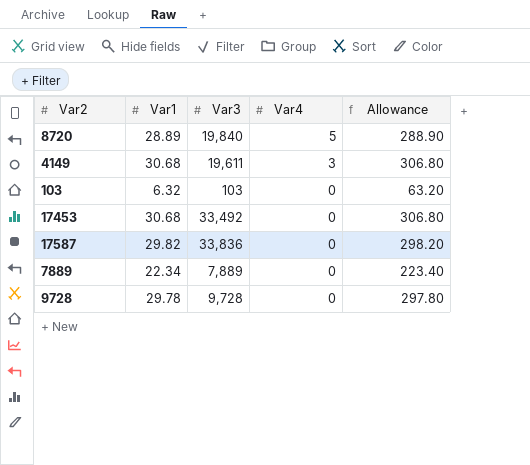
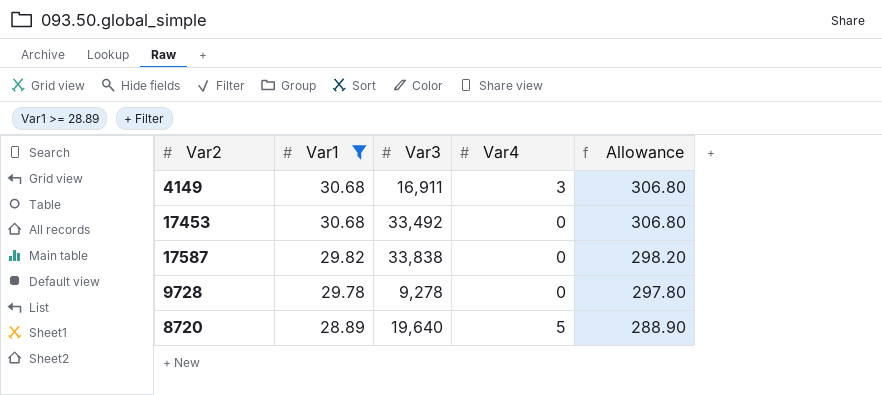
filter: none -> Var1 >= 28.89
row order: Var4 descending -> Var1 descending
4149 | Var3: 19,611 -> 16,911
17587 | Var3: 33,836 -> 33,838
9728 | Var3: 9,728 -> 9,278
8720 | Var3: 19,840 -> 19,640

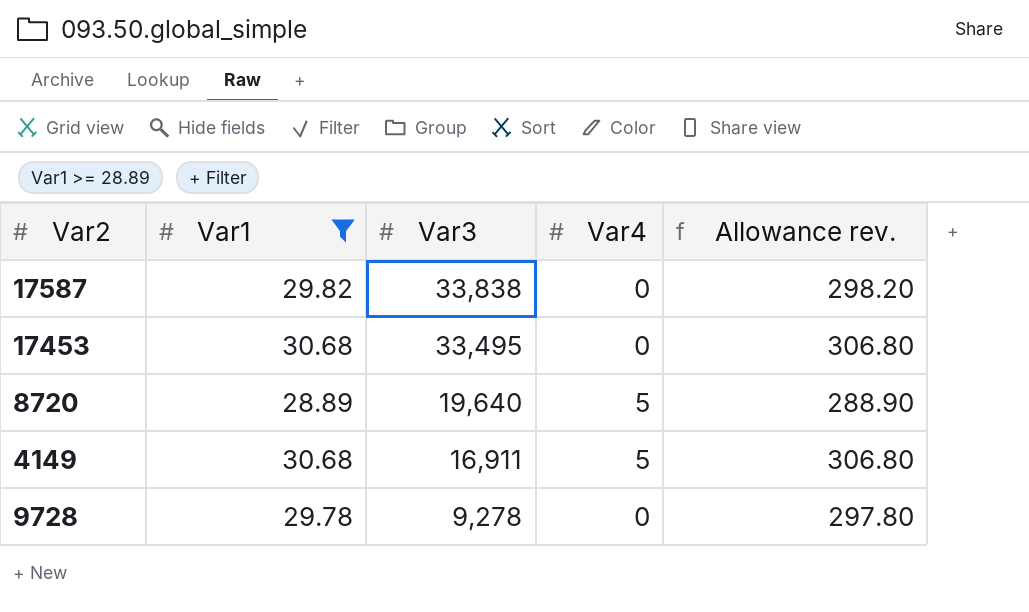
row order: Var1 descending -> Var3 descending
column name: Allowance -> Allowance rev.
17453 | Var3: 33,492 -> 33,495
4149 | Var4: 3 -> 5

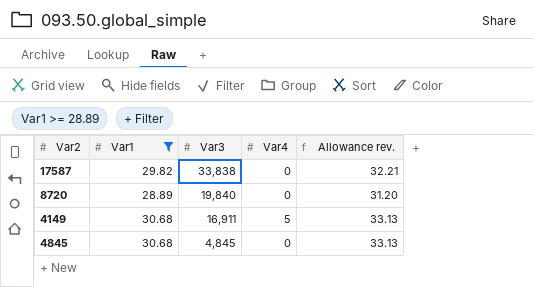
column Allowance rev. | formula: [Var1] * 10 -> [Var1] * 1.08
row 17453: 30.68 | 33,495 | 0 | 306.80 -> none
row 9728: 29.78 | 9,278 | 0 | 297.80 -> none
8720 | Var3: 19,640 -> 19,840
8720 | Var4: 5 -> 0
row 4845: none -> 30.68 | 4,845 | 0 | 33.13

